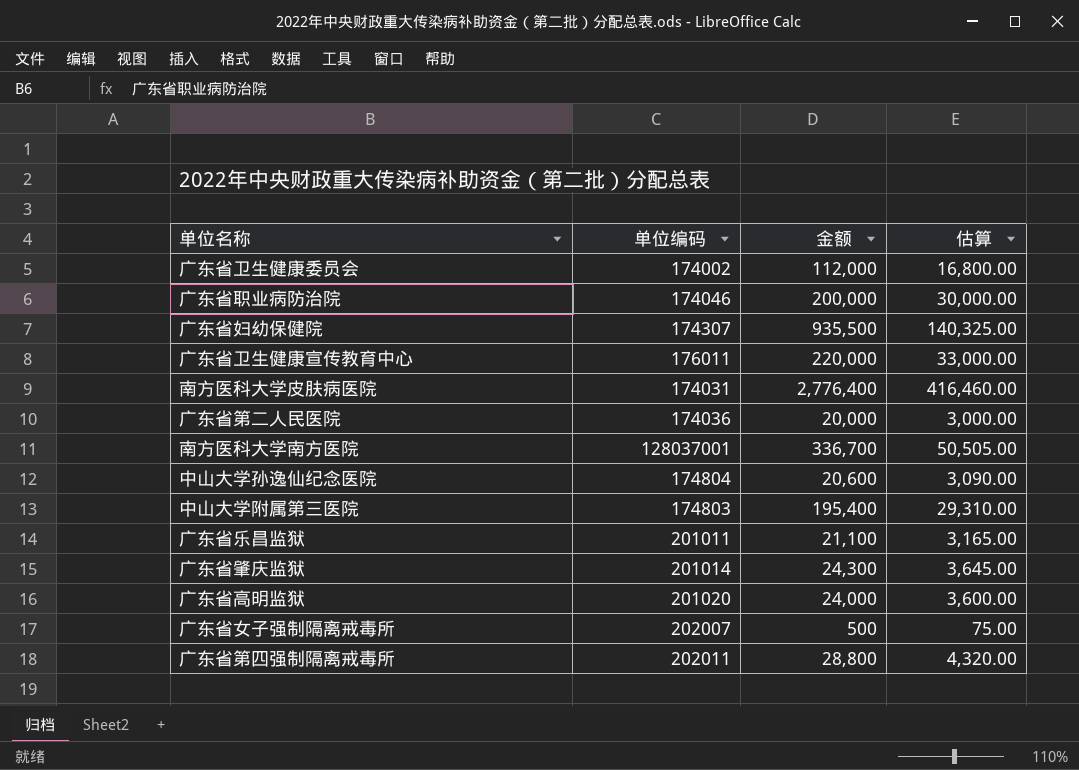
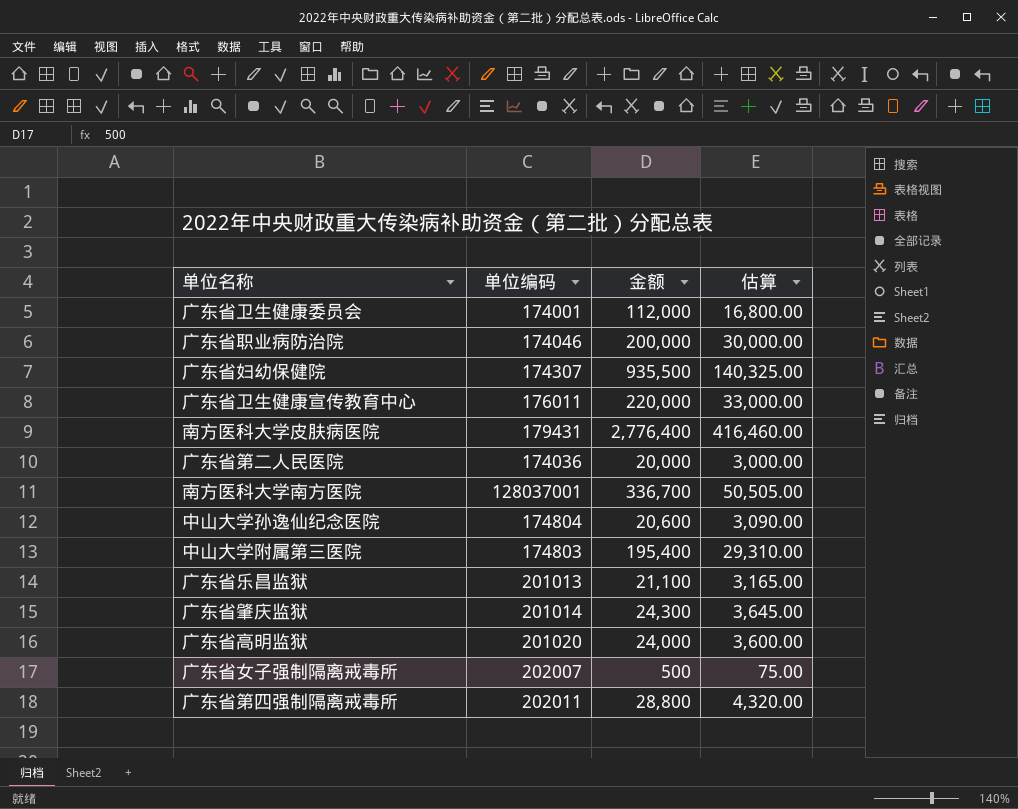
广东省卫生健康委员会 | 单位编码: 174002 -> 174001
南方医科大学皮肤病医院 | 单位编码: 174031 -> 179431
广东省乐昌监狱 | 单位编码: 201011 -> 201013

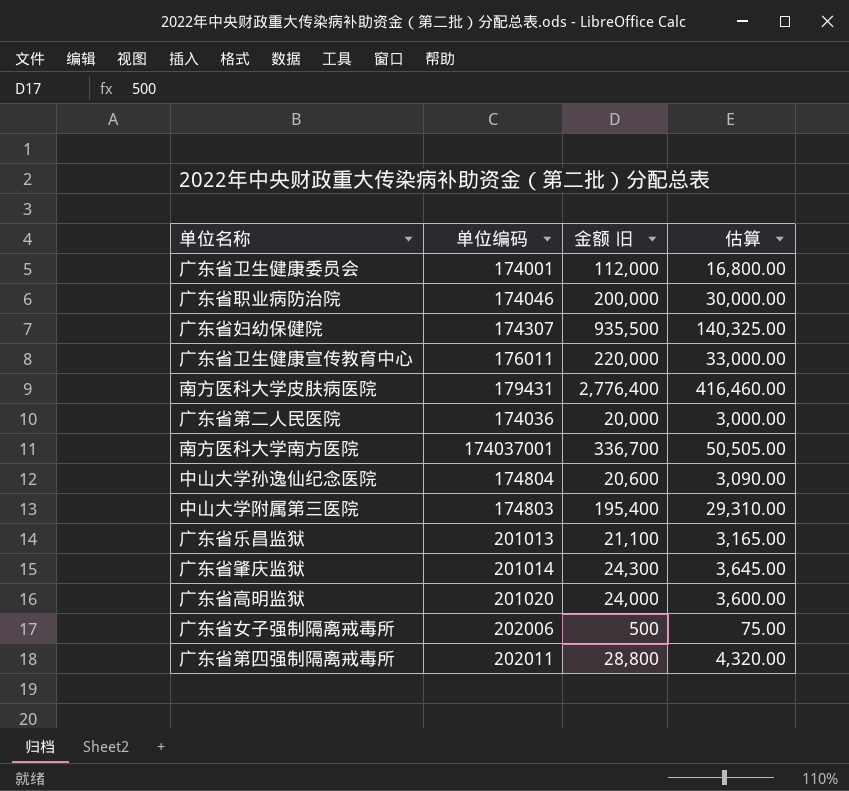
column name: 金额 -> 金额 旧
南方医科大学南方医院 | 单位编码: 128037001 -> 174037001
广东省女子强制隔离戒毒所 | 单位编码: 202007 -> 202006

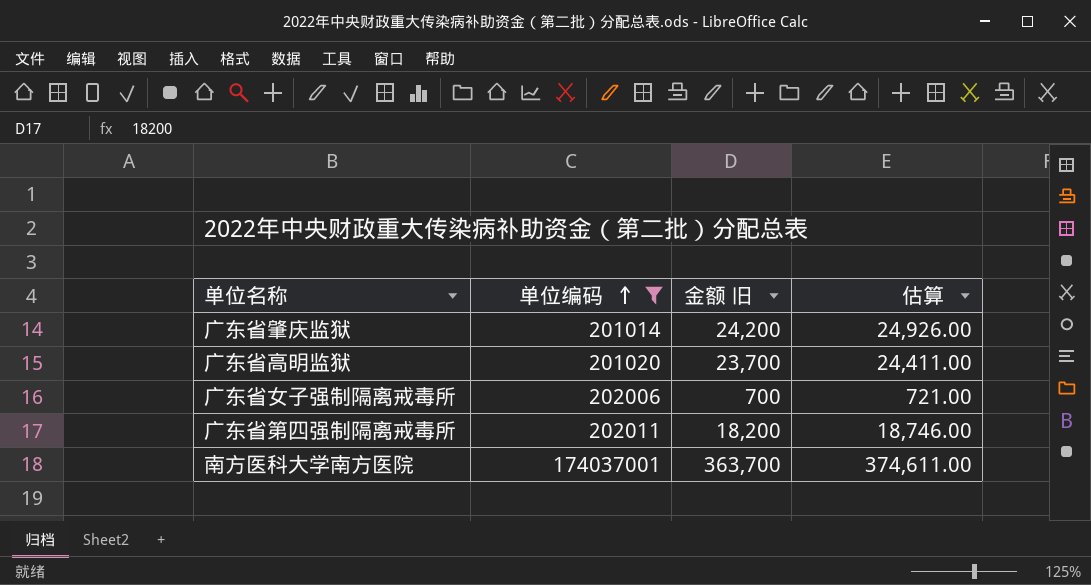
filter: none -> 单位编码 >= 201014
row order: none -> 单位编码 ascending
column 估算 | formula: [金额 旧] * 0.15 -> [金额 旧] * 1.03
广东省肇庆监狱 | 金额 旧: 24,300 -> 24,200
广东省高明监狱 | 金额 旧: 24,000 -> 23,700
广东省女子强制隔离戒毒所 | 金额 旧: 500 -> 700
广东省第四强制隔离戒毒所 | 金额 旧: 28,800 -> 18,200
南方医科大学南方医院 | 金额 旧: 336,700 -> 363,700

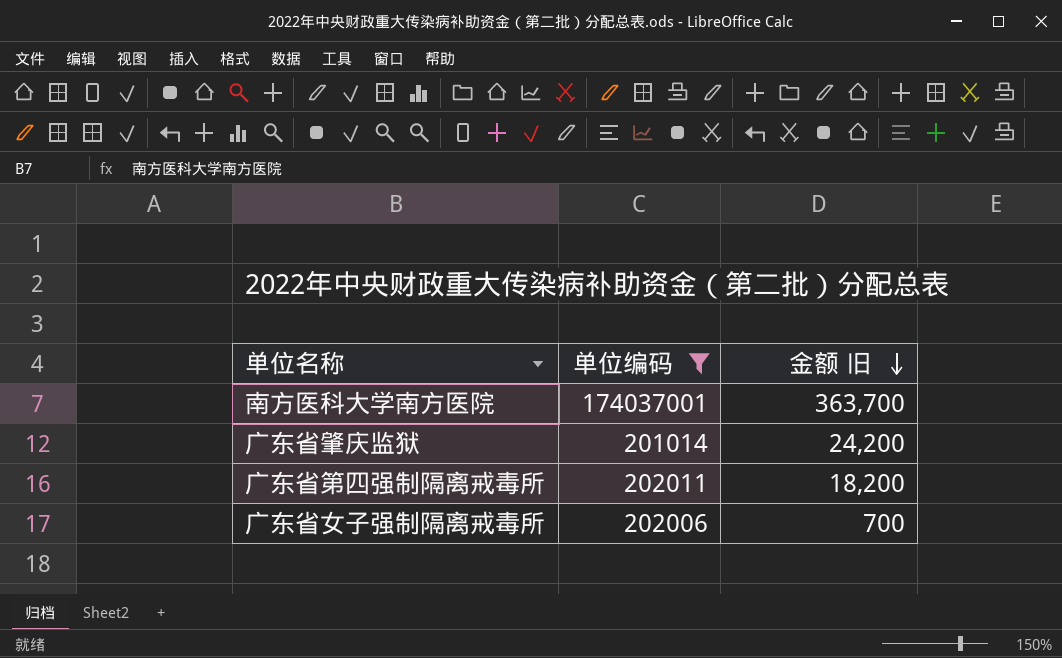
row order: 单位编码 ascending -> 金额 旧 descending
column 估算 | formula: [金额 旧] * 1.03 -> none
row 广东省高明监狱: 201020 | 23,700 | 24,411.00 -> none

